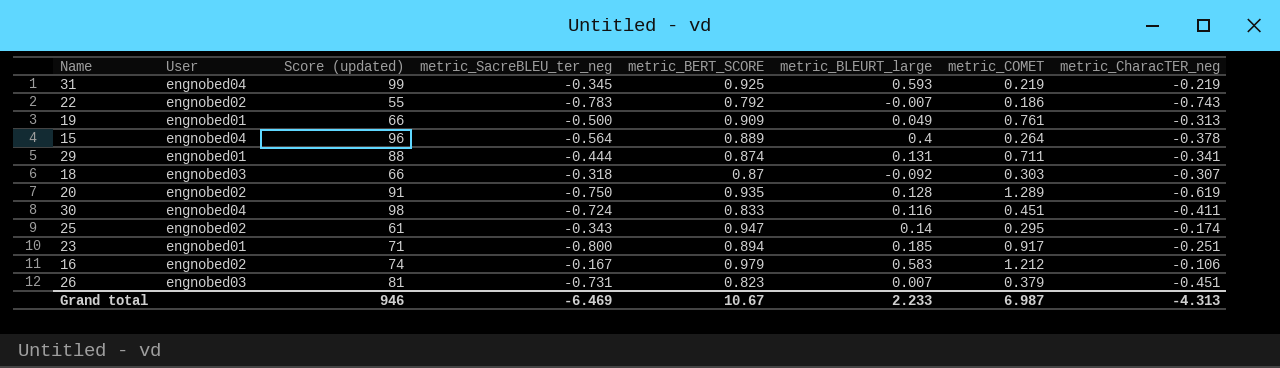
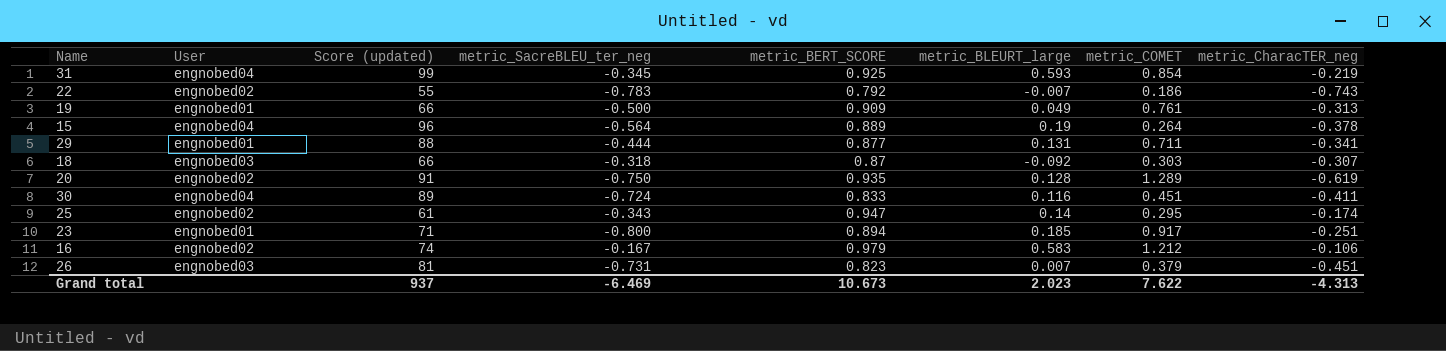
31 | metric_COMET: 0.219 -> 0.854
15 | metric_BLEURT_large: 0.4 -> 0.19
29 | metric_BERT_SCORE: 0.874 -> 0.877
30 | Score (updated): 98 -> 89
Grand total | Score (updated): 946 -> 937
Grand total | metric_BERT_SCORE: 10.67 -> 10.673
Grand total | metric_BLEURT_large: 2.233 -> 2.023
Grand total | metric_COMET: 6.987 -> 7.622

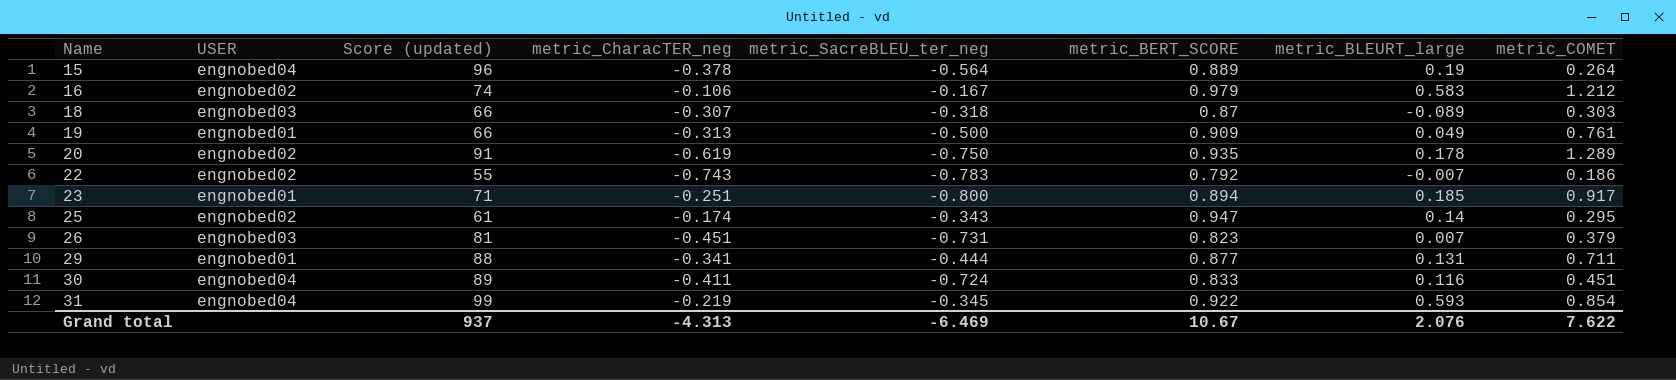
row order: none -> Name ascending
column name: User -> USER
column metric_CharacTER_neg | position: 8 -> 4
18 | metric_BLEURT_large: -0.092 -> -0.089
20 | metric_BLEURT_large: 0.128 -> 0.178
31 | metric_BERT_SCORE: 0.925 -> 0.922
Grand total | metric_BERT_SCORE: 10.673 -> 10.67
Grand total | metric_BLEURT_large: 2.023 -> 2.076

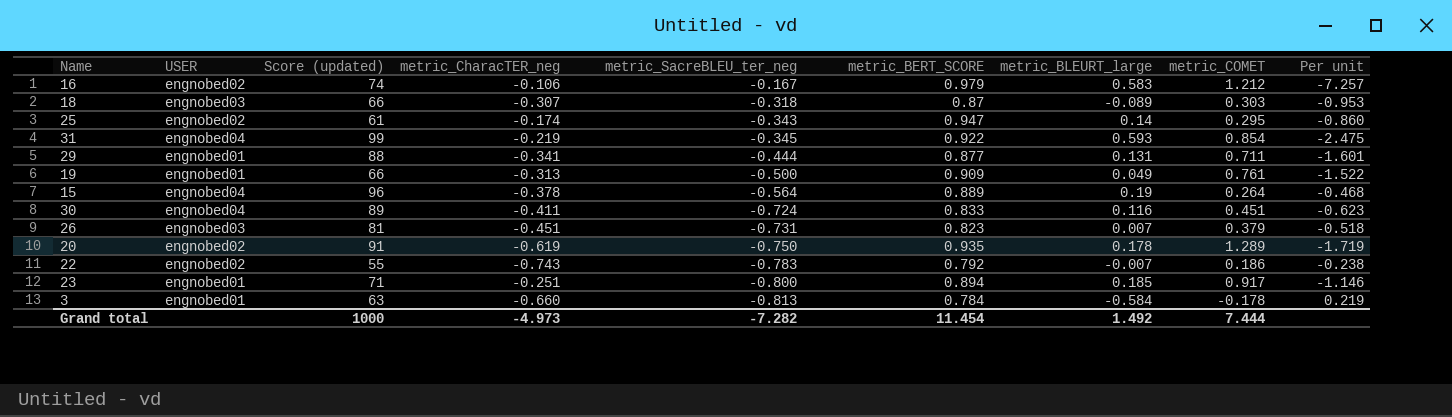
row order: Name ascending -> metric_SacreBLEU_ter_neg descending
column Per unit | formula: none -> [metric_COMET] / [metric_SacreBLEU_ter_neg]
row 3: none -> engnobed01 | 63 | -0.660 | -0.813 | 0.784 | -0.584 | -0.178 | 0.219
Grand total | Score (updated): 937 -> 1000
Grand total | metric_CharacTER_neg: -4.313 -> -4.973
Grand total | metric_SacreBLEU_ter_neg: -6.469 -> -7.282
Grand total | metric_BERT_SCORE: 10.67 -> 11.454
Grand total | metric_BLEURT_large: 2.076 -> 1.492
Grand total | metric_COMET: 7.622 -> 7.444

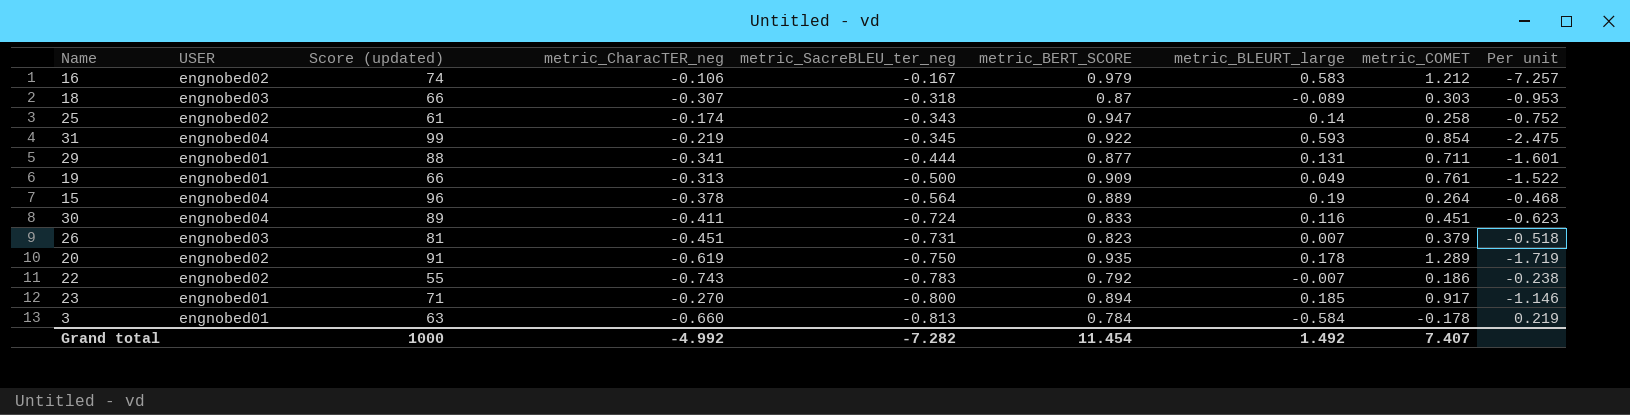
25 | metric_COMET: 0.295 -> 0.258
25 | Per unit: -0.860 -> -0.752
23 | metric_CharacTER_neg: -0.251 -> -0.270
Grand total | metric_CharacTER_neg: -4.973 -> -4.992
Grand total | metric_COMET: 7.444 -> 7.407

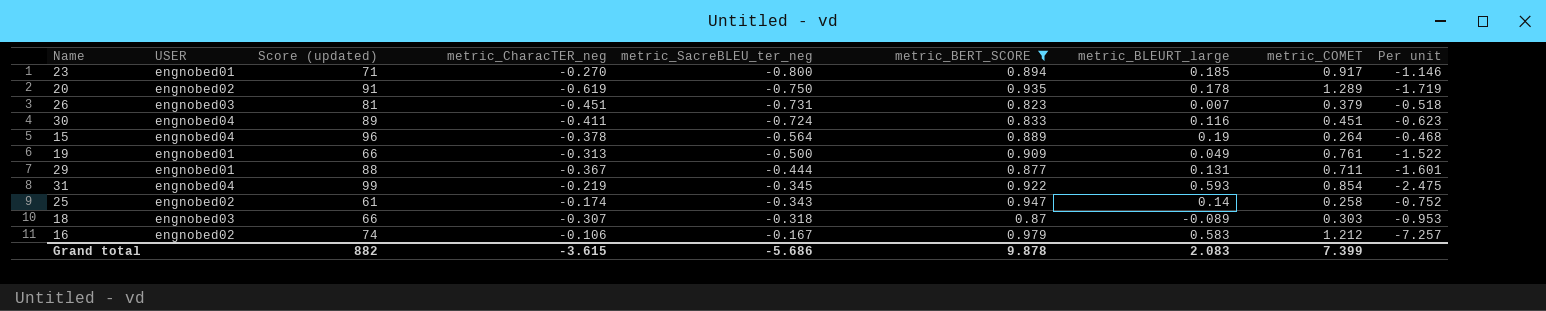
filter: none -> metric_BERT_SCORE >= 0.823
row order: metric_SacreBLEU_ter_neg descending -> metric_SacreBLEU_ter_neg ascending
29 | metric_CharacTER_neg: -0.341 -> -0.367
Grand total | Score (updated): 1000 -> 882
Grand total | metric_CharacTER_neg: -4.992 -> -3.615
Grand total | metric_SacreBLEU_ter_neg: -7.282 -> -5.686
Grand total | metric_BERT_SCORE: 11.454 -> 9.878
Grand total | metric_BLEURT_large: 1.492 -> 2.083
Grand total | metric_COMET: 7.407 -> 7.399

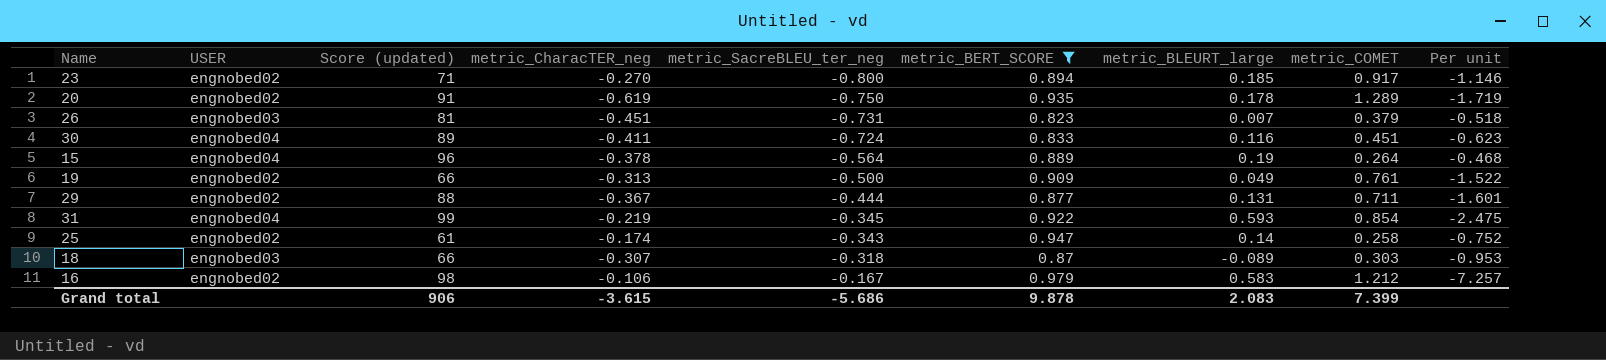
23 | USER: engnobed01 -> engnobed02
19 | USER: engnobed01 -> engnobed02
29 | USER: engnobed01 -> engnobed02
16 | Score (updated): 74 -> 98
Grand total | Score (updated): 882 -> 906

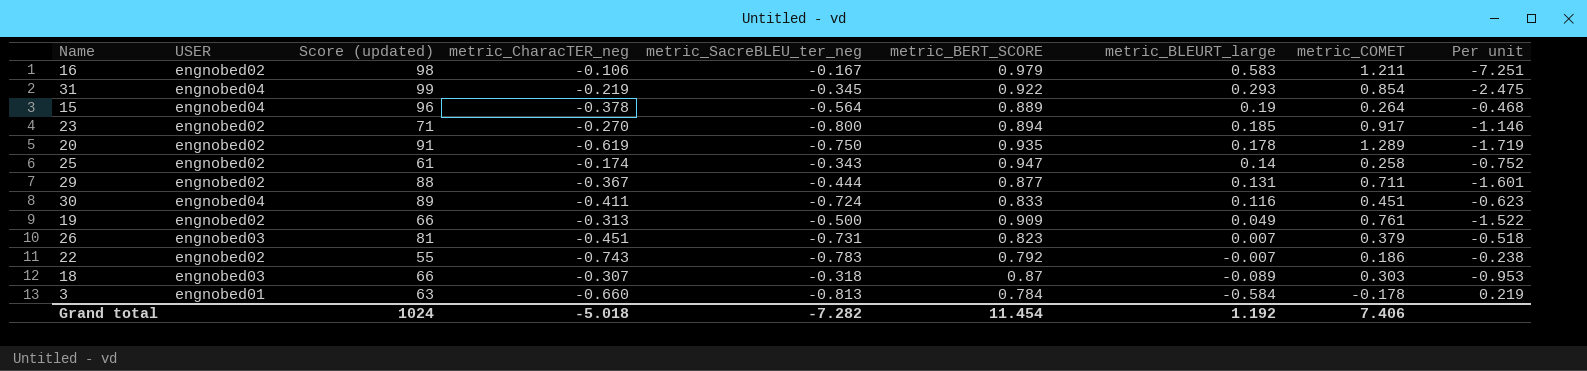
filter: metric_BERT_SCORE >= 0.823 -> none
row order: metric_SacreBLEU_ter_neg ascending -> metric_BLEURT_large descending
16 | metric_COMET: 1.212 -> 1.211
16 | Per unit: -7.257 -> -7.251
31 | metric_BLEURT_large: 0.593 -> 0.293
Grand total | Score (updated): 906 -> 1024
Grand total | metric_CharacTER_neg: -3.615 -> -5.018
Grand total | metric_SacreBLEU_ter_neg: -5.686 -> -7.282
Grand total | metric_BERT_SCORE: 9.878 -> 11.454
Grand total | metric_BLEURT_large: 2.083 -> 1.192
Grand total | metric_COMET: 7.399 -> 7.406

